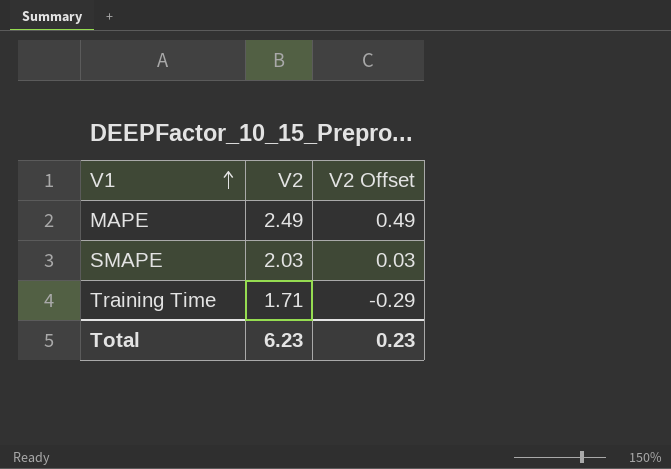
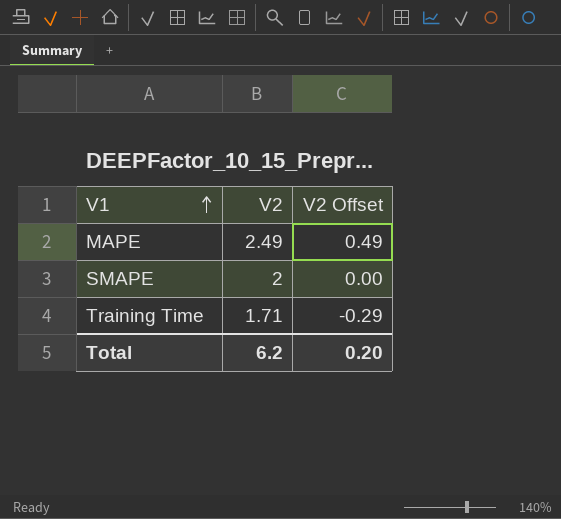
SMAPE | V2: 2.03 -> 2
SMAPE | V2 Offset: 0.03 -> 0.00
Total | V2: 6.23 -> 6.2
Total | V2 Offset: 0.23 -> 0.20

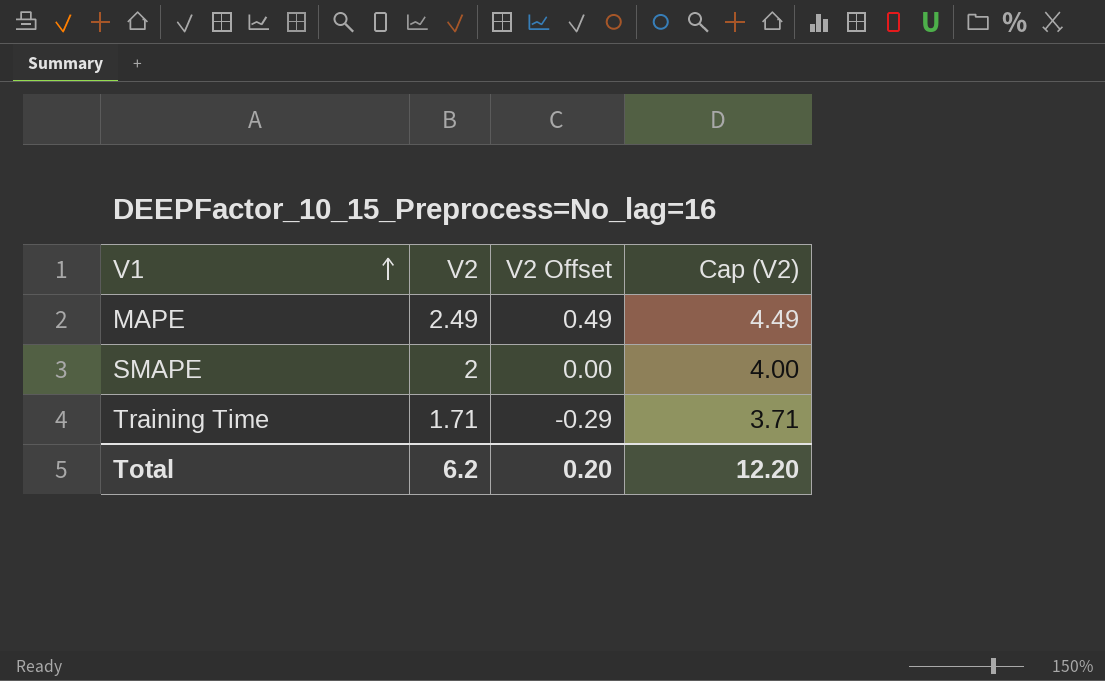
column Cap (V2) | formula: none -> [V2] + 2

